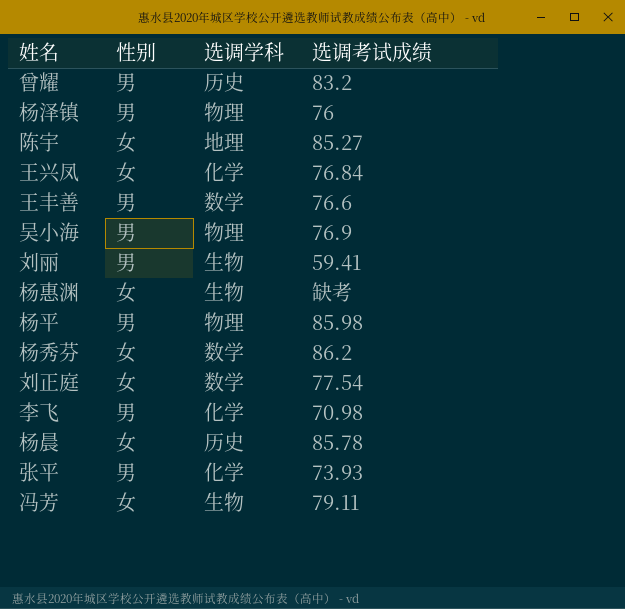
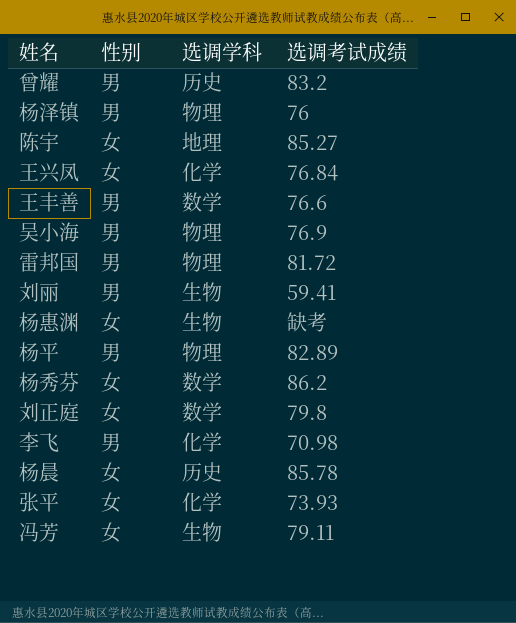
row 雷邦国: none -> 男 | 物理 | 81.72
杨平 | 选调考试成绩: 85.98 -> 82.89
刘正庭 | 选调考试成绩: 77.54 -> 79.8
张平 | 性别: 男 -> 女

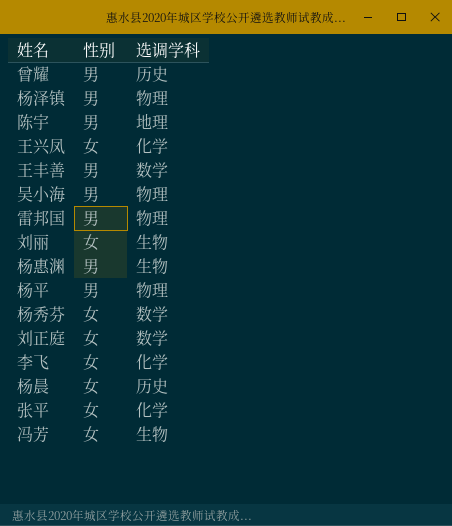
column 选调考试成绩 | position: 4 -> none
陈宇 | 性别: 女 -> 男
刘丽 | 性别: 男 -> 女
杨惠渊 | 性别: 女 -> 男
李飞 | 性别: 男 -> 女

